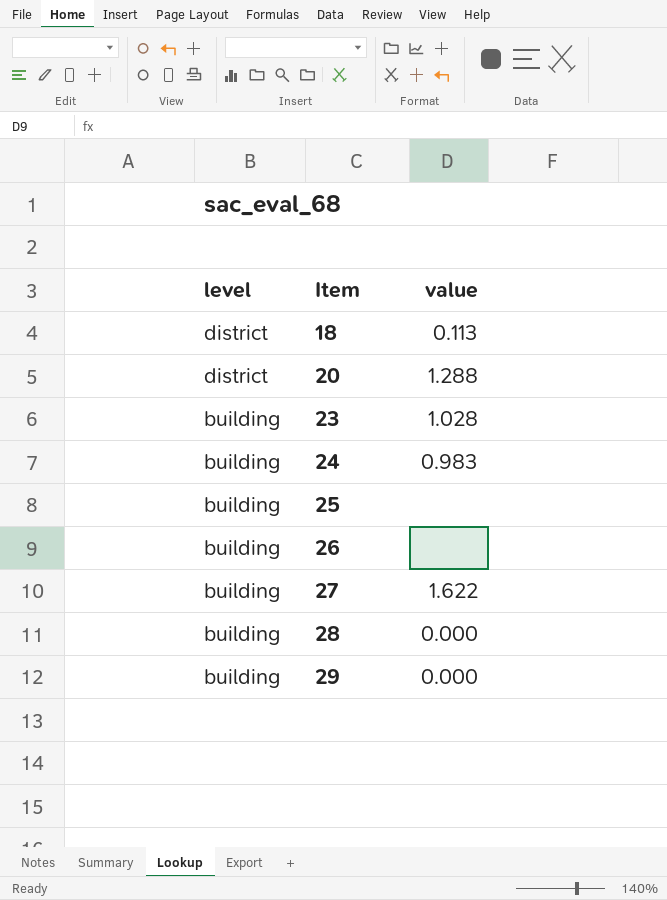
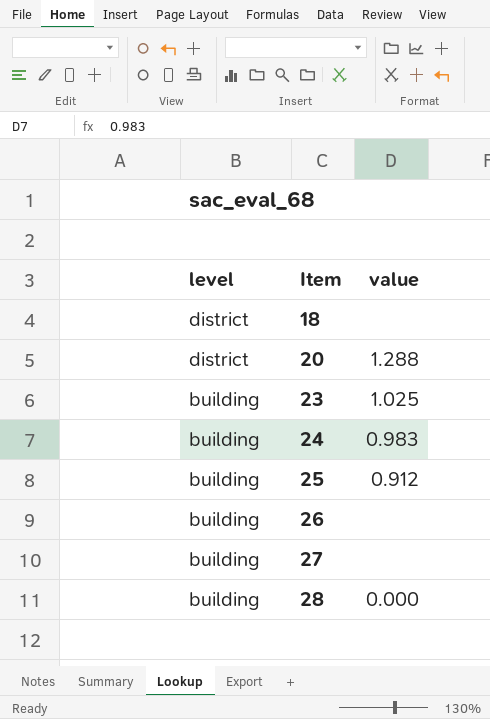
row 29: building | 0.000 -> none
18 | value: 0.113 -> none
23 | value: 1.028 -> 1.025
25 | value: none -> 0.912
27 | value: 1.622 -> none

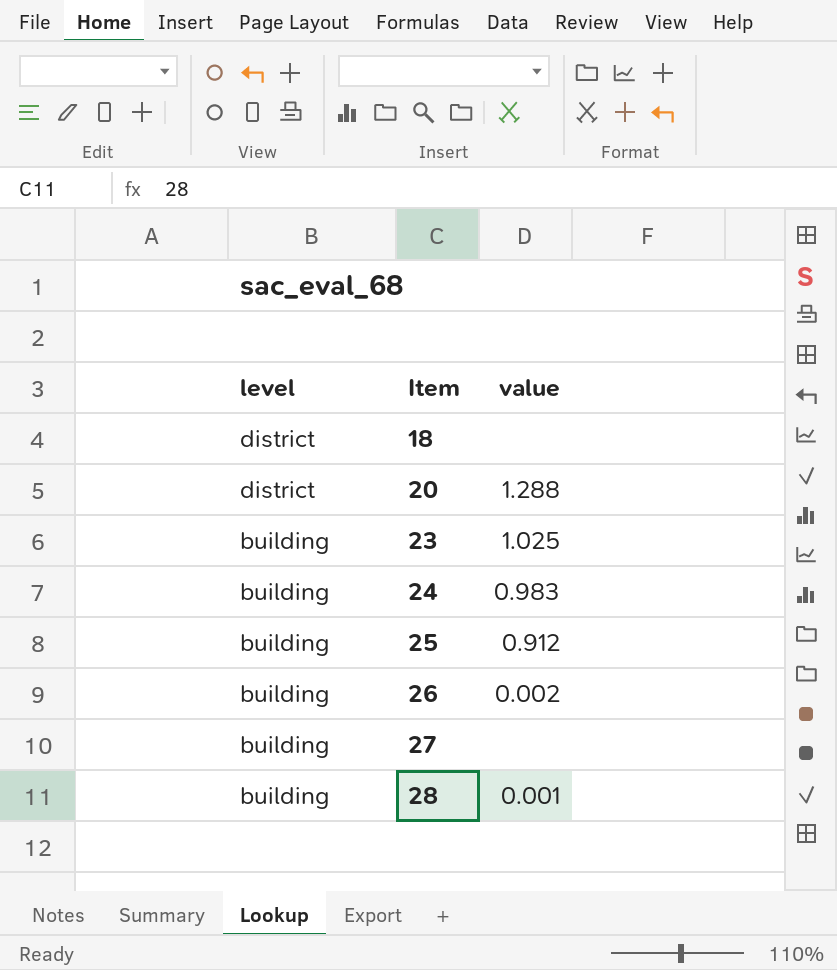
26 | value: none -> 0.002
28 | value: 0.000 -> 0.001

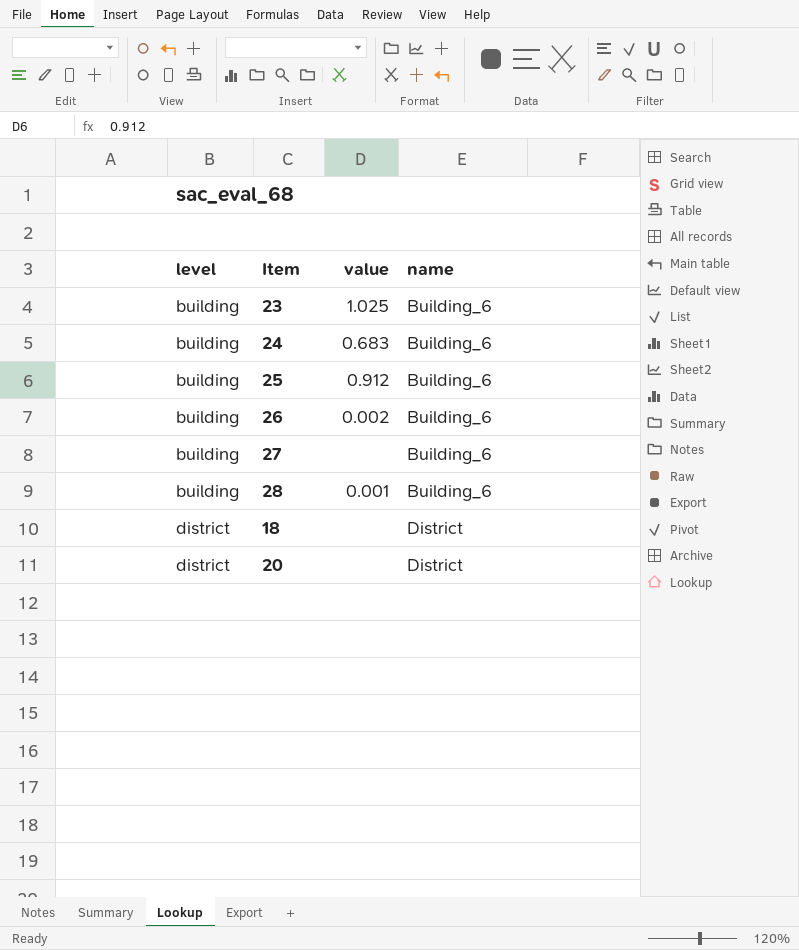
row order: level descending -> level ascending
column name | position: none -> 4
24 | value: 0.983 -> 0.683
20 | value: 1.288 -> none

